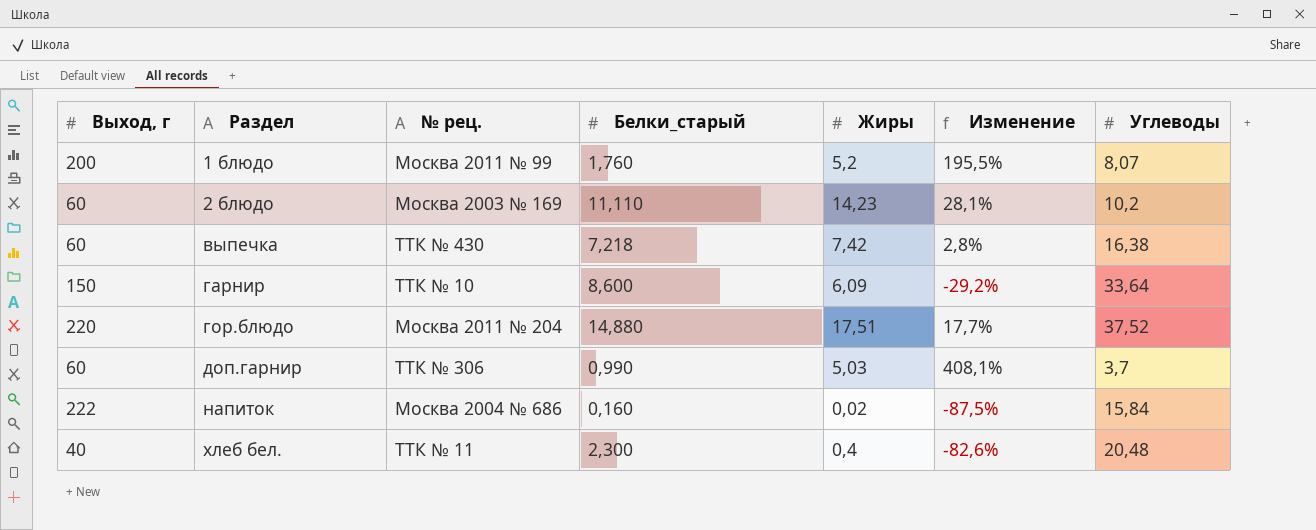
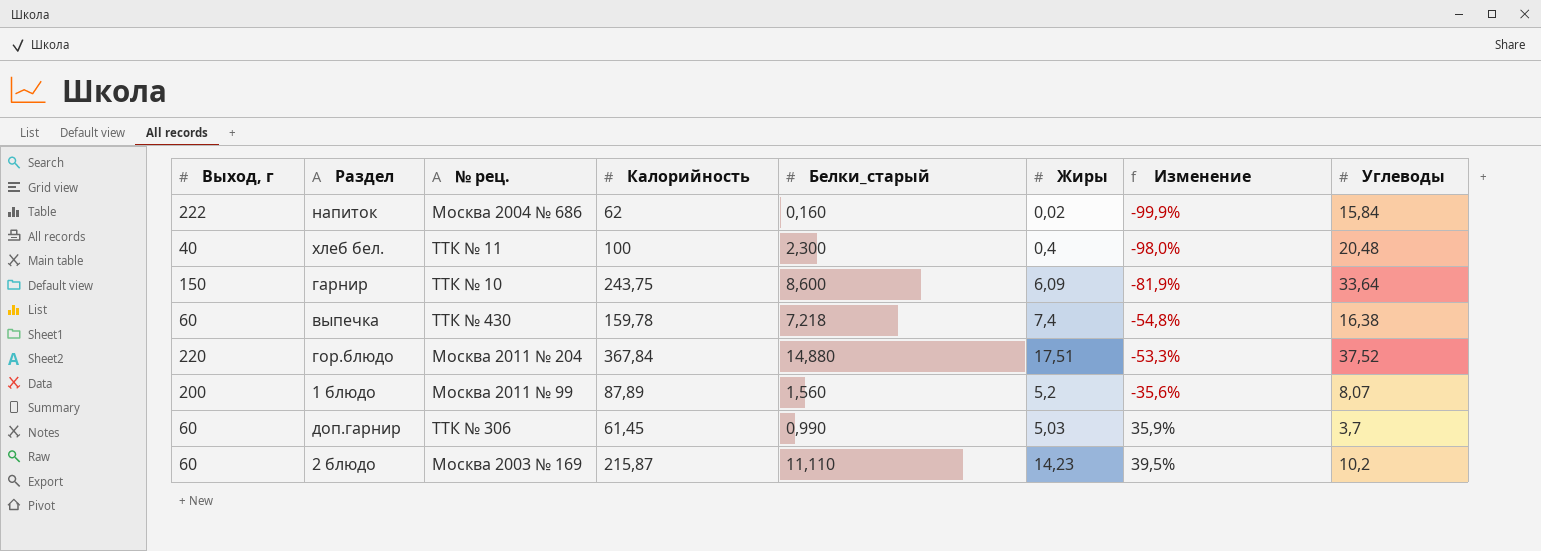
row order: Раздел ascending -> Изменение ascending
column Калорийность | position: none -> 4
column Изменение | formula: ([Жиры] - [Белки_старый]) / [Белки_старый] -> ([Жиры] - [Углеводы]) / [Углеводы]
выпечка | Жиры: 7,42 -> 7,4
1 блюдо | Белки_старый: 1,760 -> 1,560

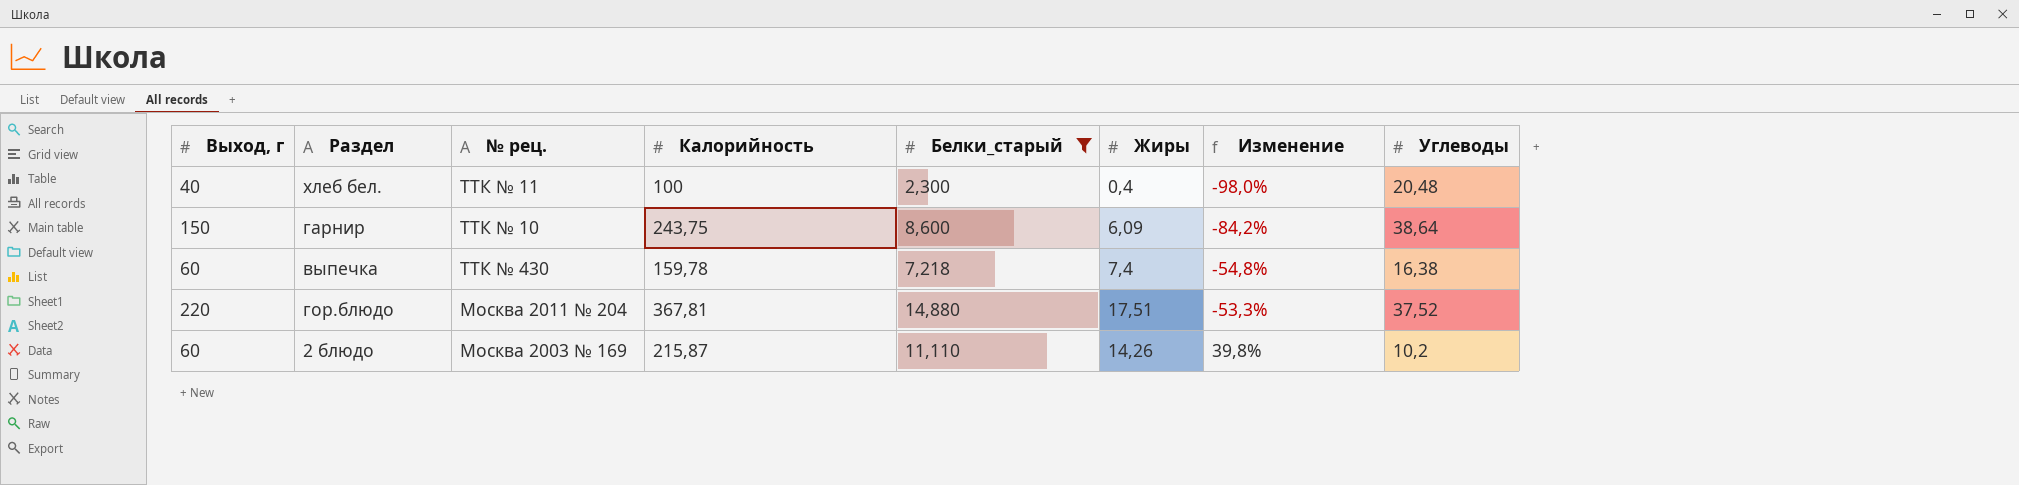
filter: none -> Белки_старый >= 2,300
гарнир | Изменение: -81,9% -> -84,2%
гарнир | Углеводы: 33,64 -> 38,64
гор.блюдо | Калорийность: 367,84 -> 367,81
2 блюдо | Жиры: 14,23 -> 14,26
2 блюдо | Изменение: 39,5% -> 39,8%

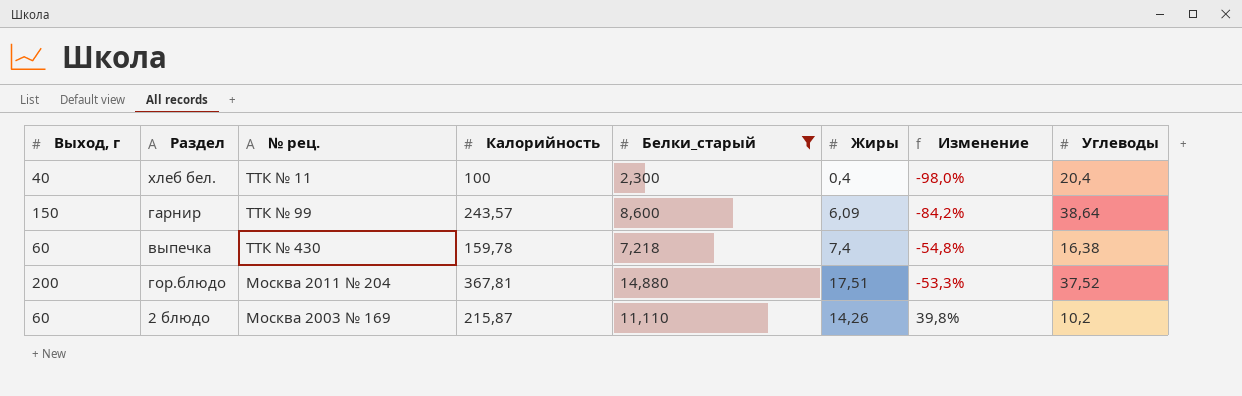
хлеб бел. | Углеводы: 20,48 -> 20,4
гарнир | № рец.: ТТК № 10 -> ТТК № 99
гарнир | Калорийность: 243,75 -> 243,57
гор.блюдо | Выход, г: 220 -> 200

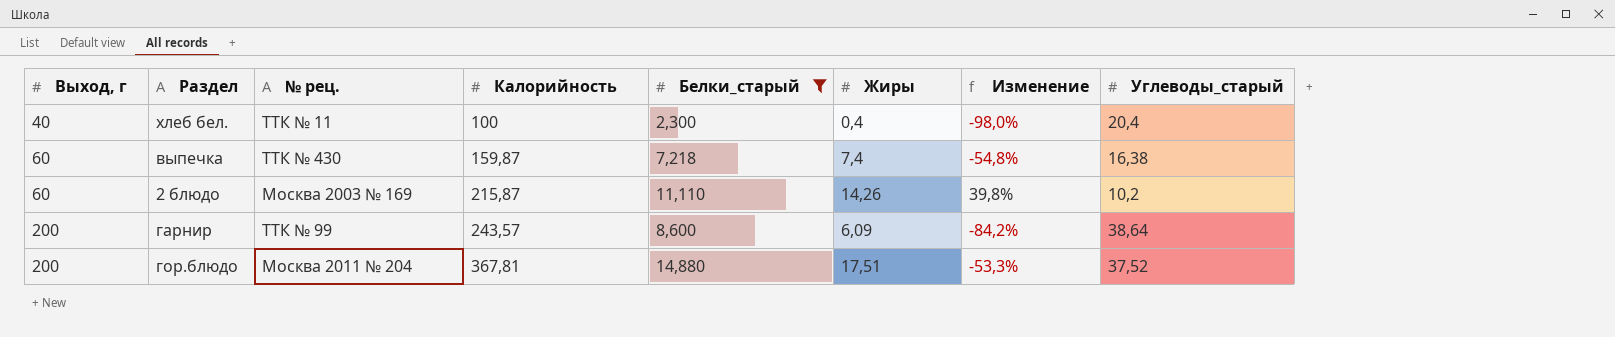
row order: Изменение ascending -> Выход, г ascending
column name: Углеводы -> Углеводы_старый
выпечка | Калорийность: 159,78 -> 159,87
гарнир | Выход, г: 150 -> 200

